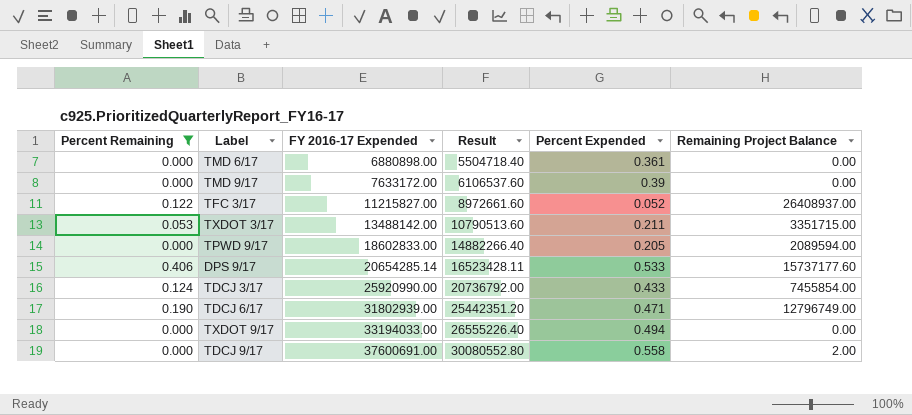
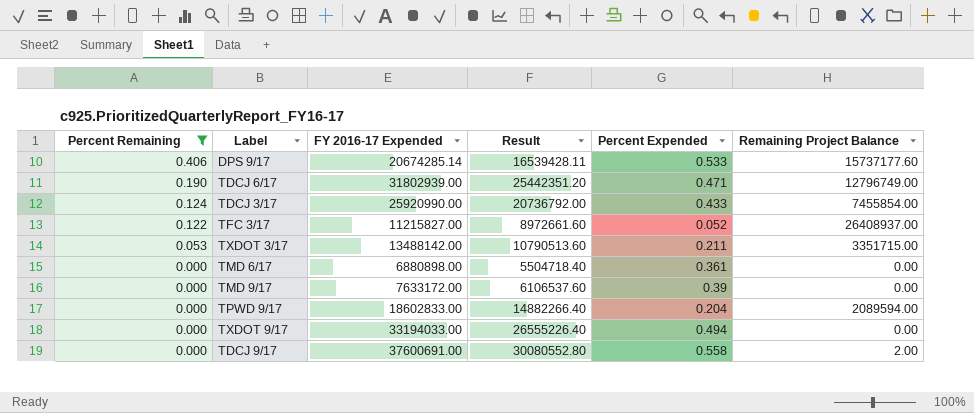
row order: FY 2016-17 Expended ascending -> Percent Remaining descending
DPS 9/17 | FY 2016-17 Expended: 20654285.14 -> 20674285.14
DPS 9/17 | Result: 16523428.11 -> 16539428.11
TPWD 9/17 | Percent Expended: 0.205 -> 0.204

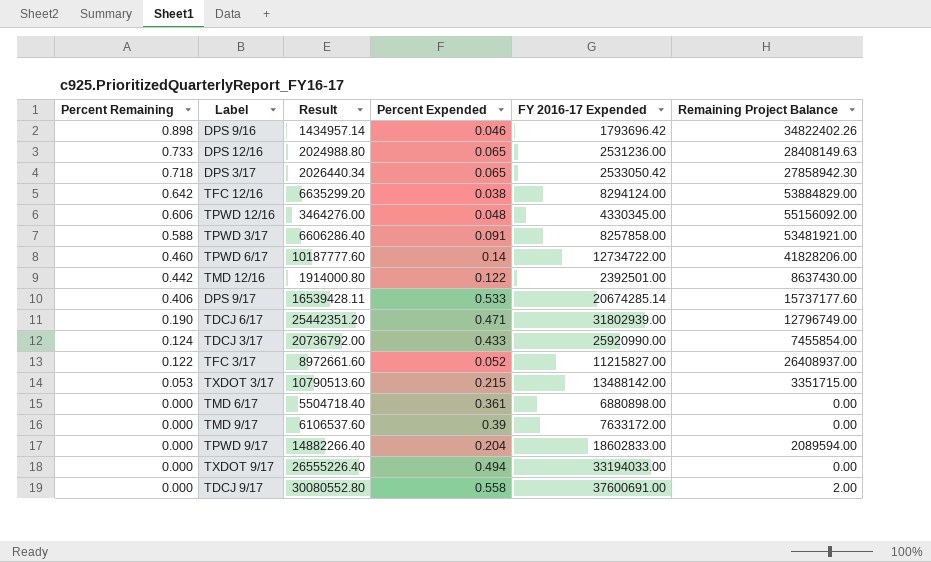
filter: Percent Remaining <= 0.406 -> none
column FY 2016-17 Expended | position: 3 -> 5
TXDOT 3/17 | Percent Expended: 0.211 -> 0.215

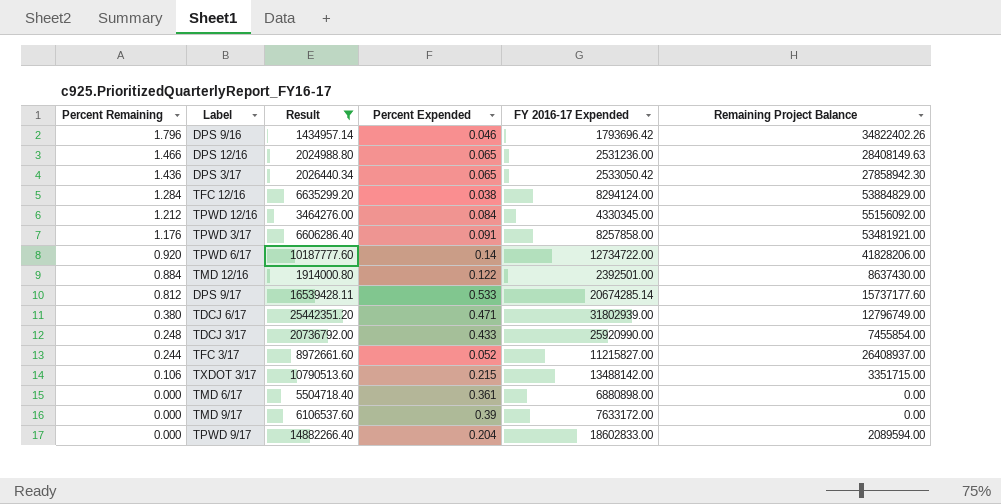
filter: none -> Result <= 25442351.20
DPS 9/16 | Percent Remaining: 0.898 -> 1.796
DPS 12/16 | Percent Remaining: 0.733 -> 1.466
DPS 3/17 | Percent Remaining: 0.718 -> 1.436
TFC 12/16 | Percent Remaining: 0.642 -> 1.284
TPWD 12/16 | Percent Remaining: 0.606 -> 1.212
TPWD 12/16 | Percent Expended: 0.048 -> 0.084
TPWD 3/17 | Percent Remaining: 0.588 -> 1.176
TPWD 6/17 | Percent Remaining: 0.460 -> 0.920
TMD 12/16 | Percent Remaining: 0.442 -> 0.884
DPS 9/17 | Percent Remaining: 0.406 -> 0.812
TDCJ 6/17 | Percent Remaining: 0.190 -> 0.380
TDCJ 3/17 | Percent Remaining: 0.124 -> 0.248
TFC 3/17 | Percent Remaining: 0.122 -> 0.244
TXDOT 3/17 | Percent Remaining: 0.053 -> 0.106

